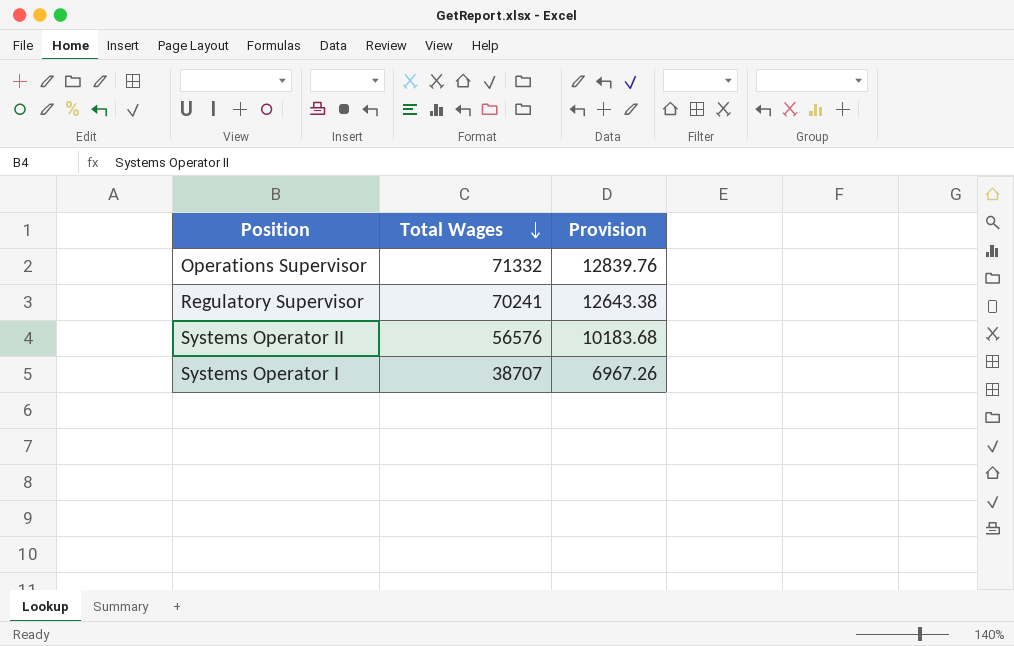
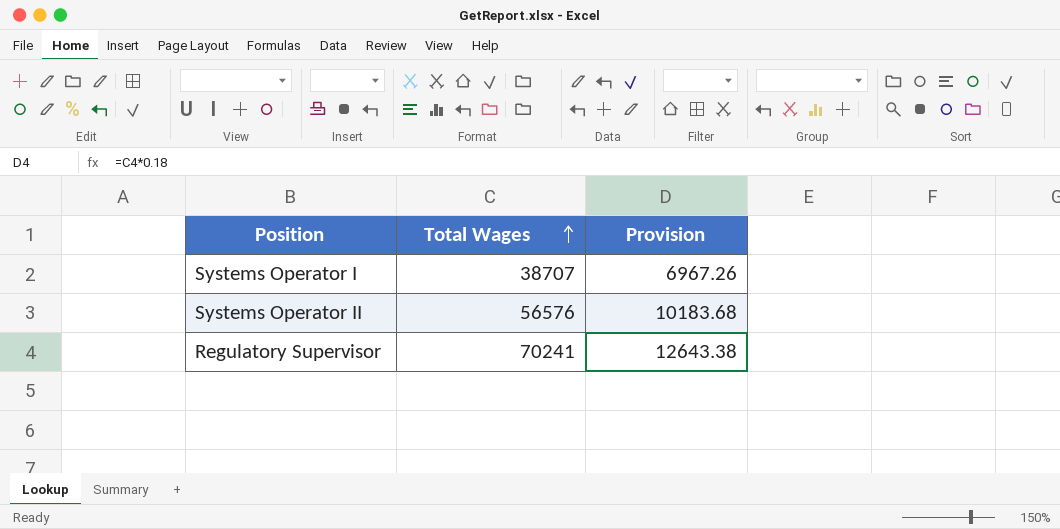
row order: Total Wages descending -> Total Wages ascending
row Operations Supervisor: 71332 | 12839.76 -> none

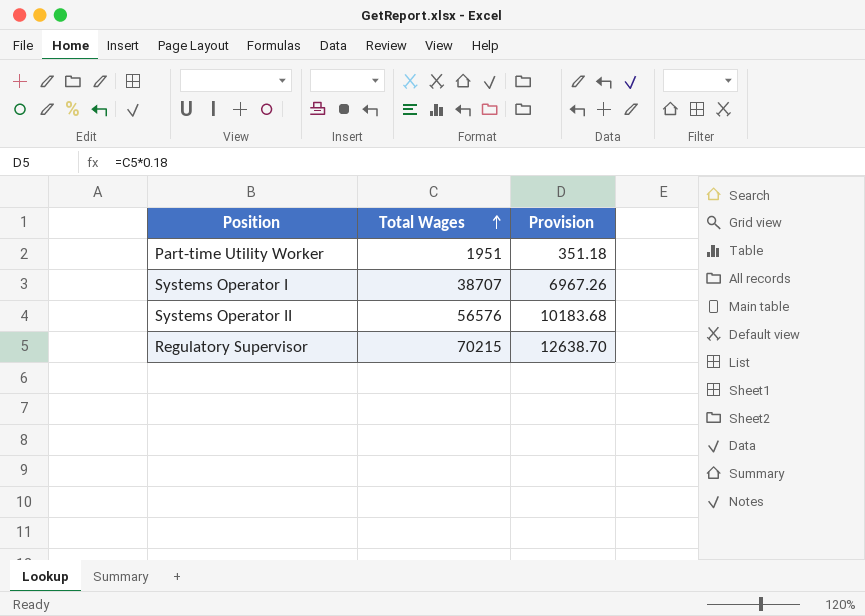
row Part-time Utility Worker: none -> 1951 | 351.18
Regulatory Supervisor | Total Wages: 70241 -> 70215
Regulatory Supervisor | Provision: 12643.38 -> 12638.70

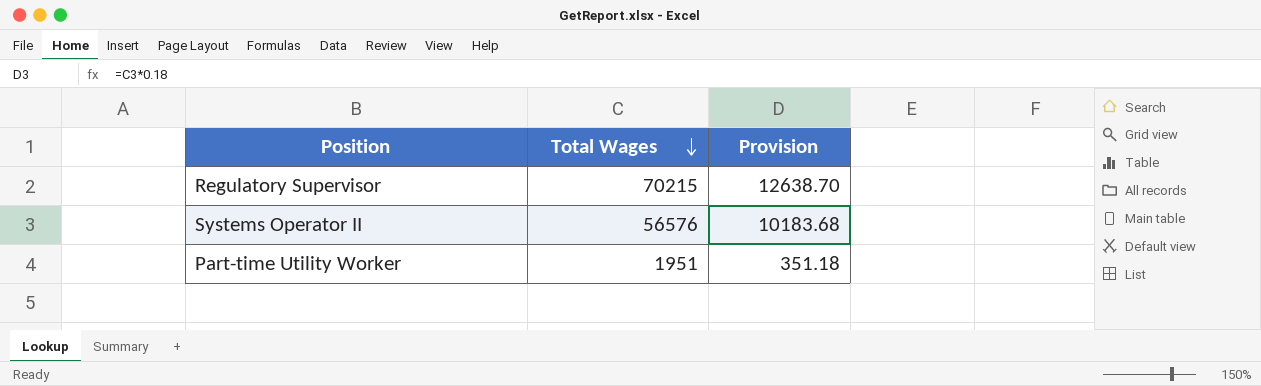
row order: Total Wages ascending -> Total Wages descending
row Systems Operator I: 38707 | 6967.26 -> none

